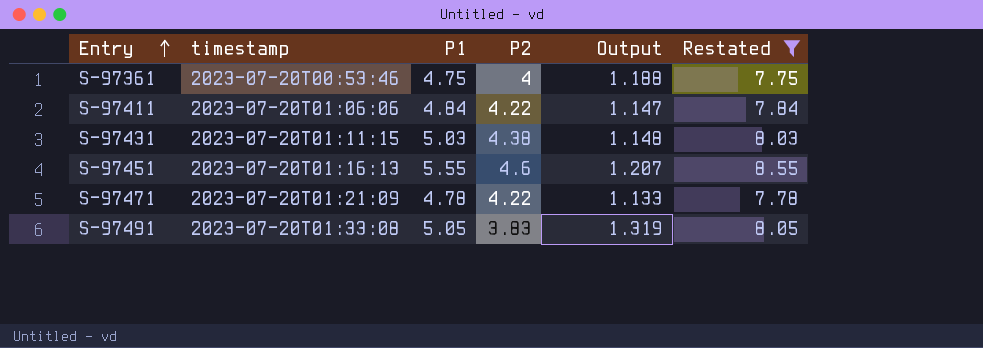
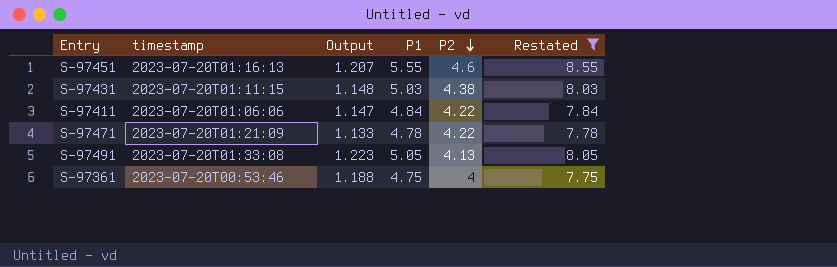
row order: Entry ascending -> P2 descending
column Output | position: 5 -> 3
S-97491 | Output: 1.319 -> 1.223
S-97491 | P2: 3.83 -> 4.13

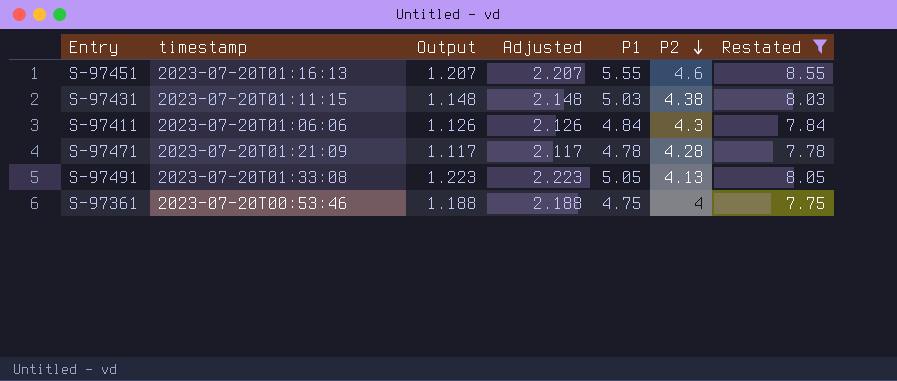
column Adjusted | formula: none -> [Output] + 1
S-97411 | Output: 1.147 -> 1.126
S-97411 | P2: 4.22 -> 4.3
S-97471 | Output: 1.133 -> 1.117
S-97471 | P2: 4.22 -> 4.28

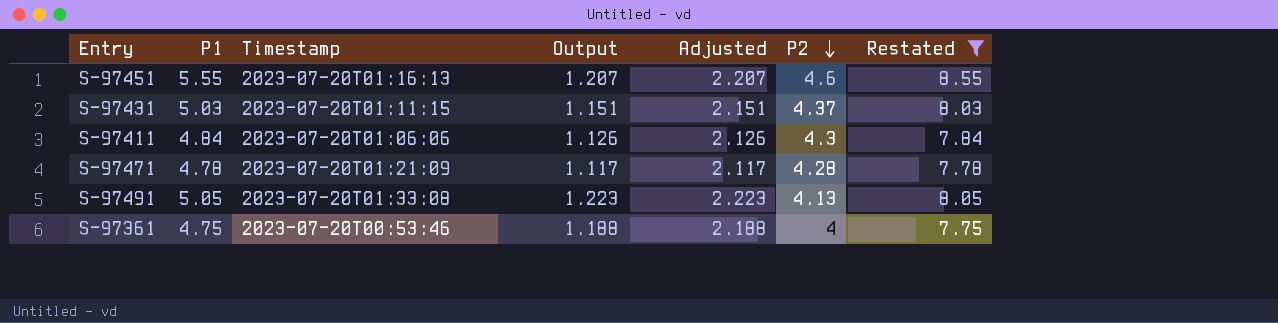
column P1 | position: 5 -> 2
column name: timestamp -> Timestamp
S-97431 | Output: 1.148 -> 1.151
S-97431 | Adjusted: 2.148 -> 2.151
S-97431 | P2: 4.38 -> 4.37

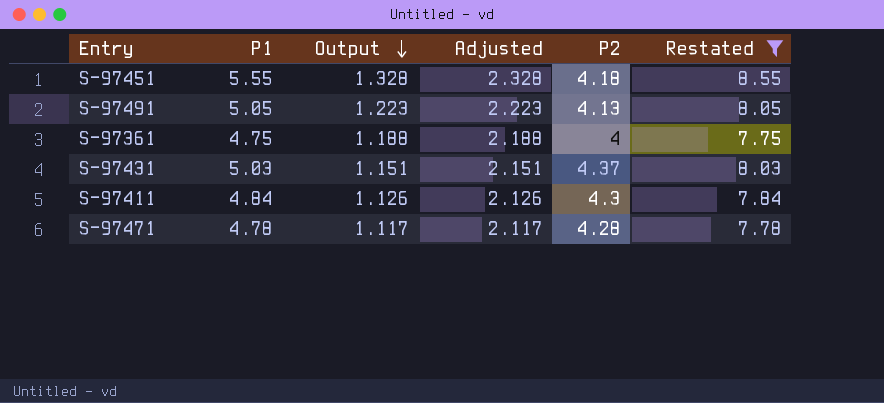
row order: P2 descending -> Output descending
column Timestamp | position: 3 -> none
S-97451 | Output: 1.207 -> 1.328
S-97451 | Adjusted: 2.207 -> 2.328
S-97451 | P2: 4.6 -> 4.18

